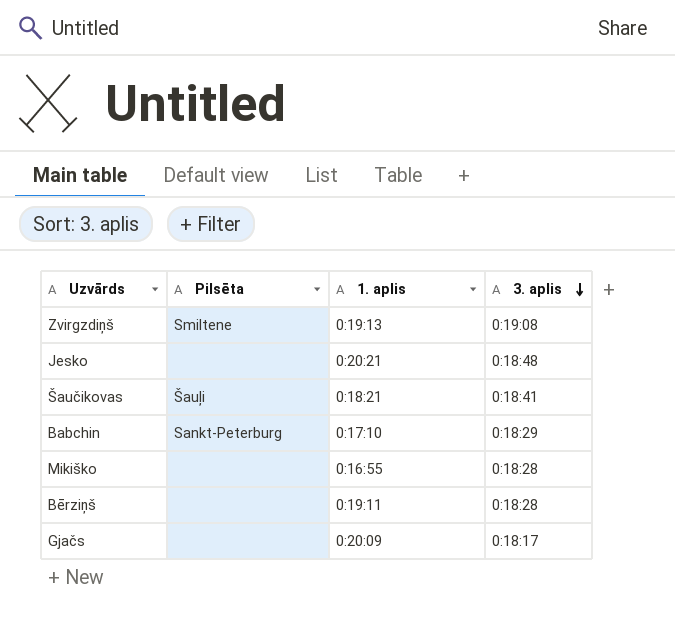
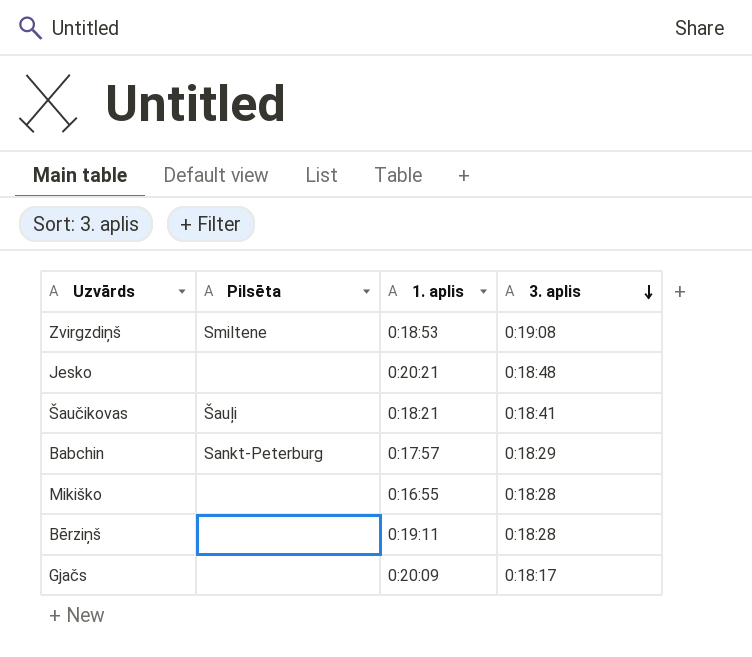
Zvirgzdiņš | 1. aplis: 0:19:13 -> 0:18:53
Babchin | 1. aplis: 0:17:10 -> 0:17:57

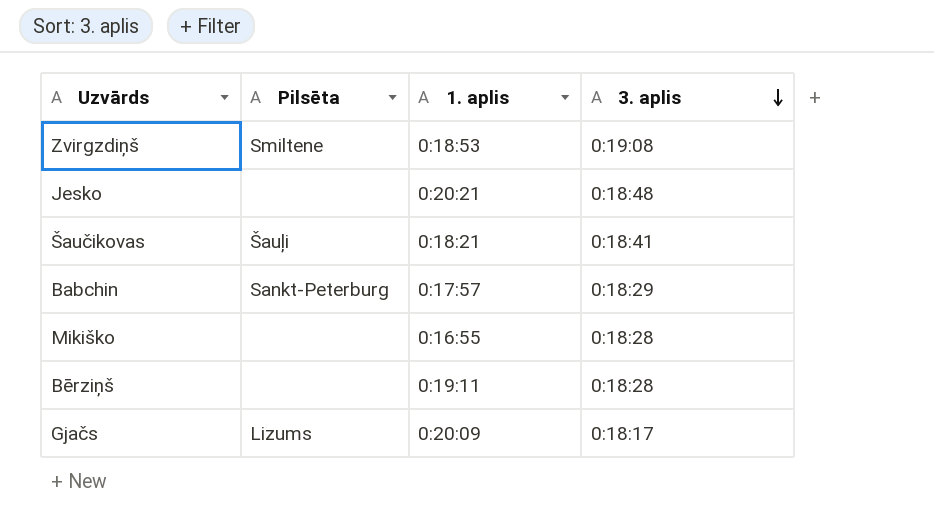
Gjačs | Pilsēta: none -> Lizums

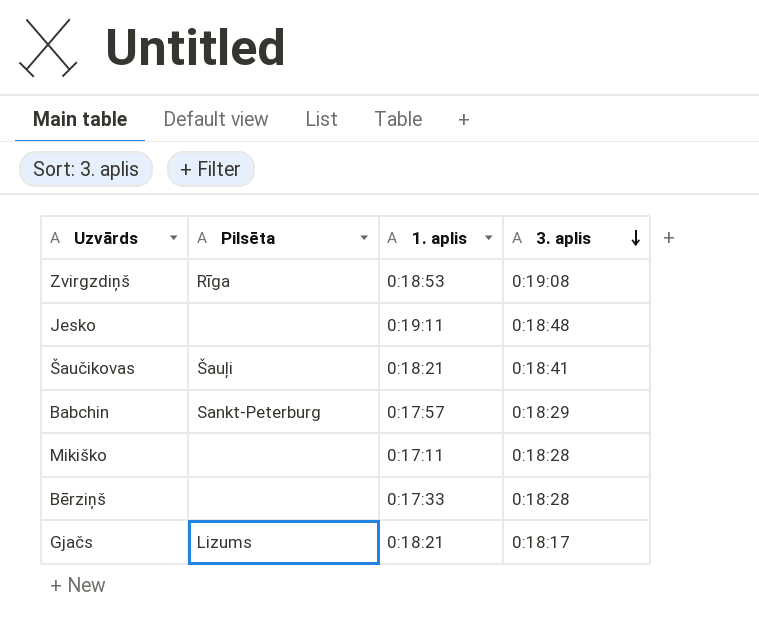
Zvirgzdiņš | Pilsēta: Smiltene -> Rīga
Jesko | 1. aplis: 0:20:21 -> 0:19:11
Mikiško | 1. aplis: 0:16:55 -> 0:17:11
Bērziņš | 1. aplis: 0:19:11 -> 0:17:33
Gjačs | 1. aplis: 0:20:09 -> 0:18:21

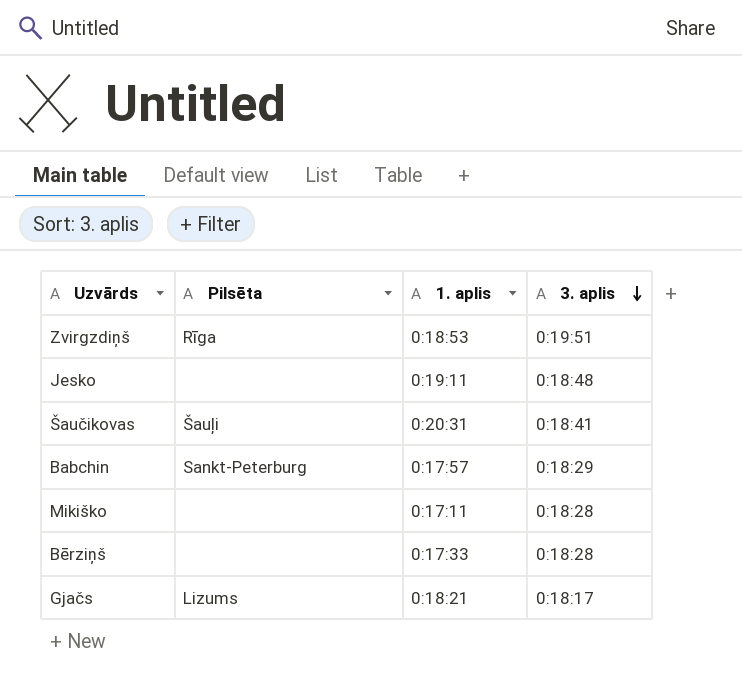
Zvirgzdiņš | 3. aplis: 0:19:08 -> 0:19:51
Šaučikovas | 1. aplis: 0:18:21 -> 0:20:31

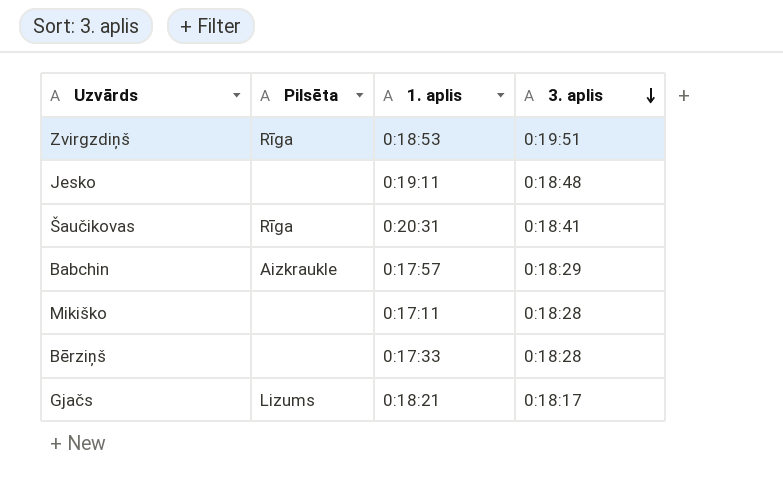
Šaučikovas | Pilsēta: Šauļi -> Rīga
Babchin | Pilsēta: Sankt-Peterburg -> Aizkraukle

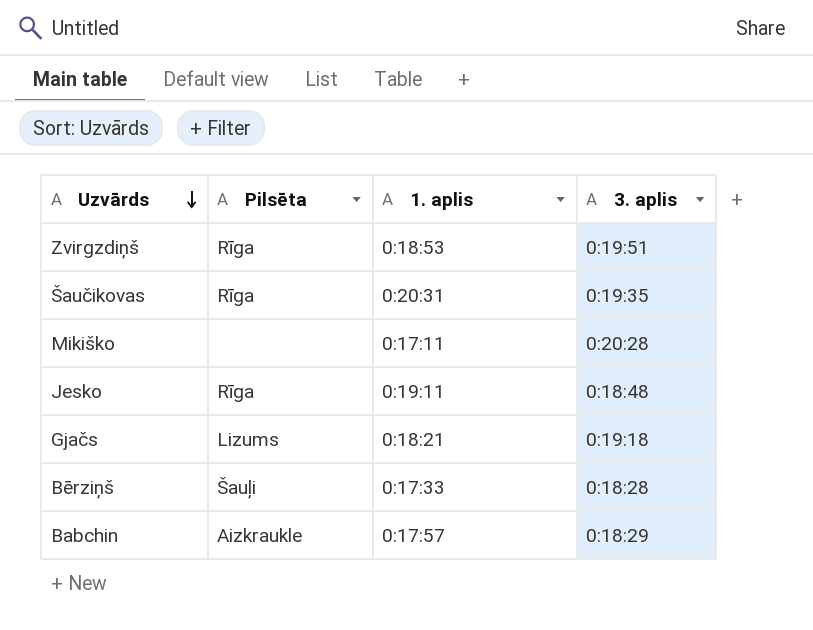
row order: 3. aplis descending -> Uzvārds descending
Šaučikovas | 3. aplis: 0:18:41 -> 0:19:35
Mikiško | 3. aplis: 0:18:28 -> 0:20:28
Jesko | Pilsēta: none -> Rīga
Gjačs | 3. aplis: 0:18:17 -> 0:19:18
Bērziņš | Pilsēta: none -> Šauļi

